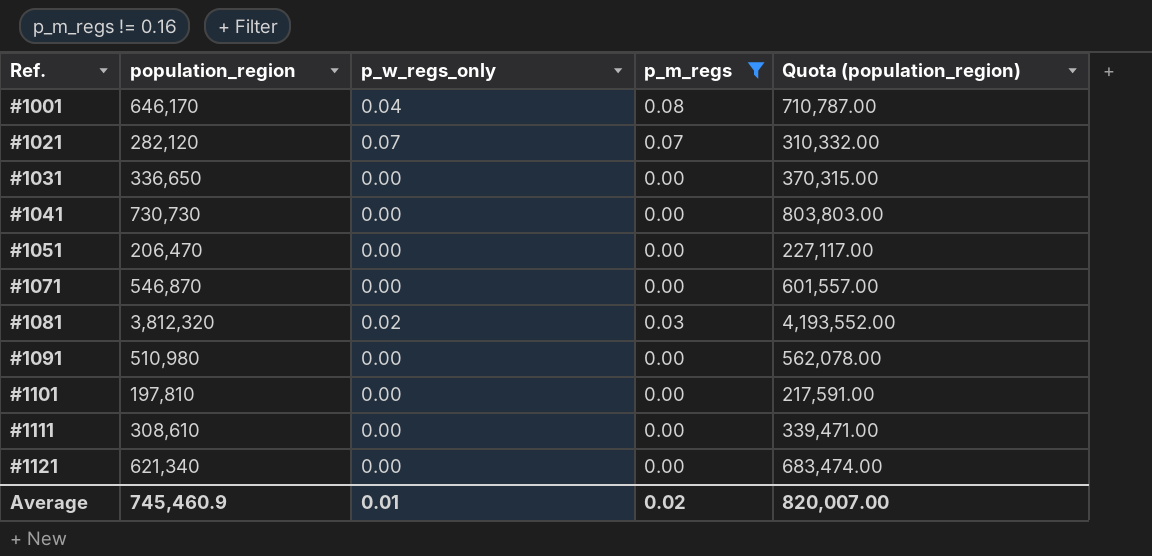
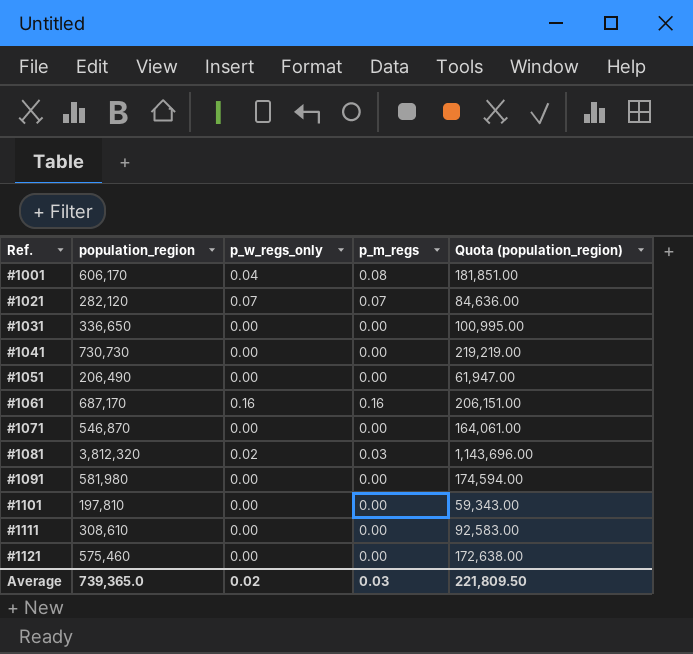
filter: p_m_regs != 0.16 -> none
column Quota (population_region) | formula: [population_region] * 1.1 -> [population_region] * 0.3
#1001 | population_region: 646,170 -> 606,170
#1051 | population_region: 206,470 -> 206,490
#1091 | population_region: 510,980 -> 581,980
#1121 | population_region: 621,340 -> 575,460
Average | population_region: 745,460.9 -> 739,365.0
Average | p_w_regs_only: 0.01 -> 0.02
Average | p_m_regs: 0.02 -> 0.03
Average | Quota (population_region): 820,007.00 -> 221,809.50

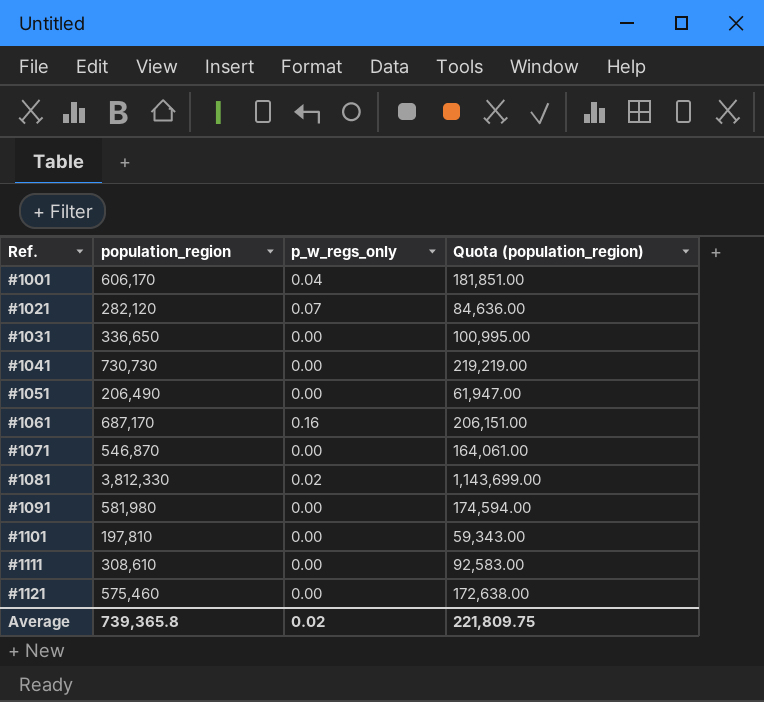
column p_m_regs | position: 4 -> none
#1081 | population_region: 3,812,320 -> 3,812,330
#1081 | Quota (population_region): 1,143,696.00 -> 1,143,699.00
Average | population_region: 739,365.0 -> 739,365.8
Average | Quota (population_region): 221,809.50 -> 221,809.75

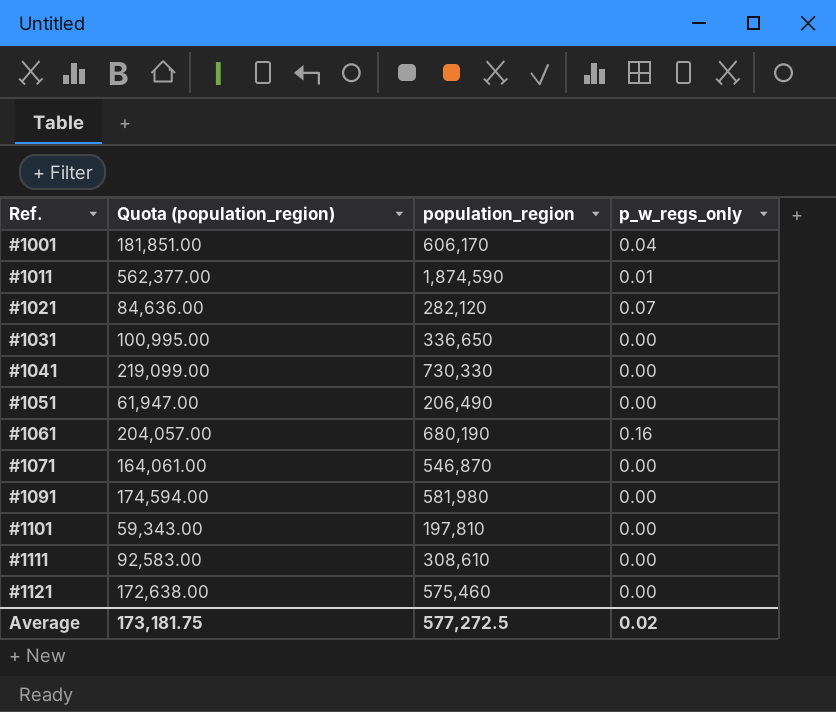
column Quota (population_region) | position: 4 -> 2
row #1081: 3,812,330 | 0.02 | 1,143,699.00 -> none
row #1011: none -> 562,377.00 | 1,874,590 | 0.01
#1041 | Quota (population_region): 219,219.00 -> 219,099.00
#1041 | population_region: 730,730 -> 730,330
#1061 | Quota (population_region): 206,151.00 -> 204,057.00
#1061 | population_region: 687,170 -> 680,190
Average | Quota (population_region): 221,809.75 -> 173,181.75
Average | population_region: 739,365.8 -> 577,272.5

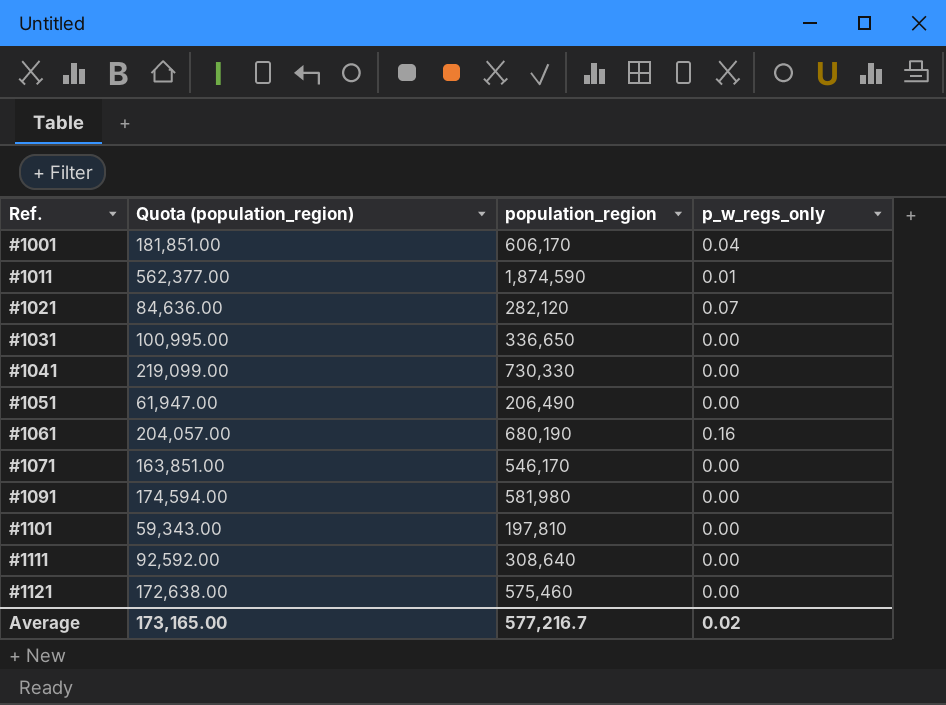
#1071 | Quota (population_region): 164,061.00 -> 163,851.00
#1071 | population_region: 546,870 -> 546,170
#1111 | Quota (population_region): 92,583.00 -> 92,592.00
#1111 | population_region: 308,610 -> 308,640
Average | Quota (population_region): 173,181.75 -> 173,165.00
Average | population_region: 577,272.5 -> 577,216.7

